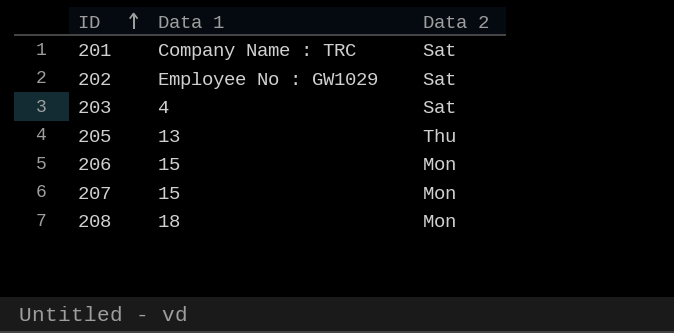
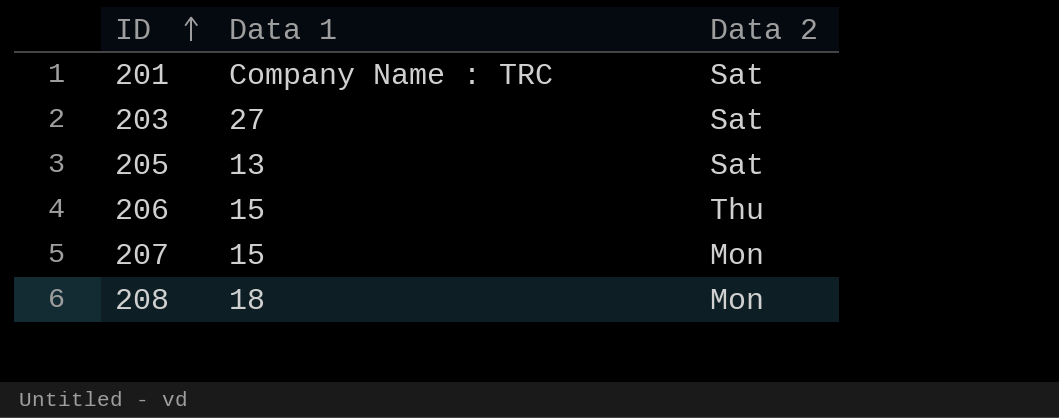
row 202: Employee No : GW1029 | Sat -> none
203 | Data 1: 4 -> 27
205 | Data 2: Thu -> Sat
206 | Data 2: Mon -> Thu

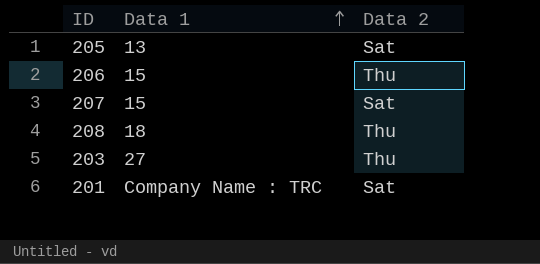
row order: ID ascending -> Data 1 ascending
207 | Data 2: Mon -> Sat
208 | Data 2: Mon -> Thu
203 | Data 2: Sat -> Thu

